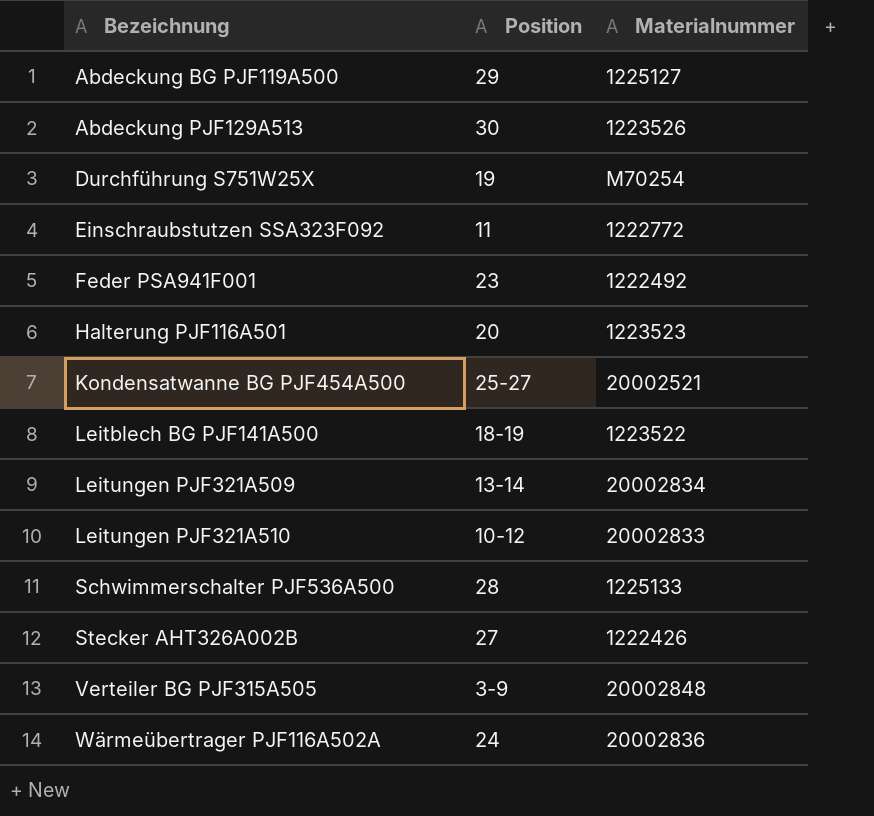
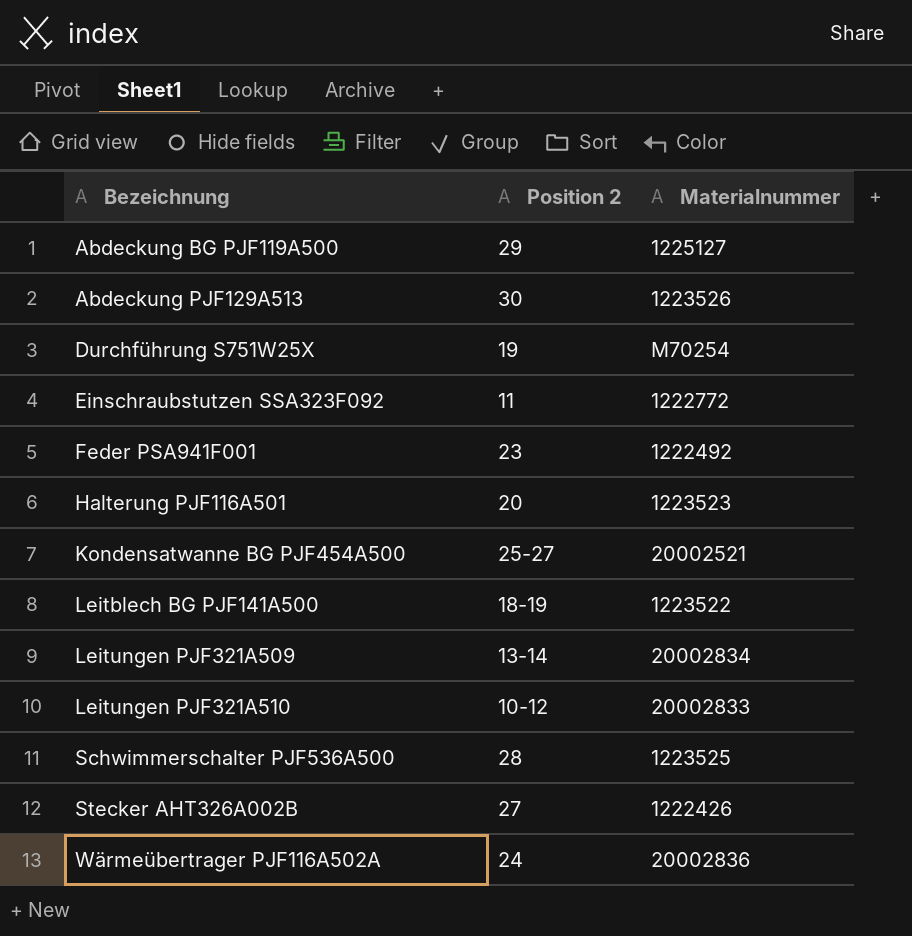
column name: Position -> Position 2
row Verteiler BG PJF315A505: 3-9 | 20002848 -> none
Schwimmerschalter PJF536A500 | Materialnummer: 1225133 -> 1223525

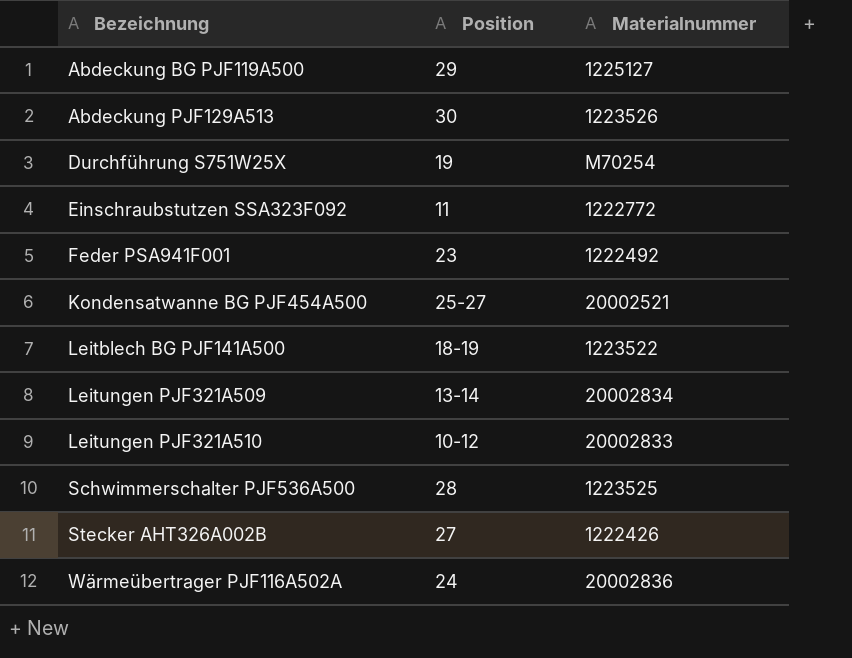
column name: Position 2 -> Position
row Halterung PJF116A501: 20 | 1223523 -> none

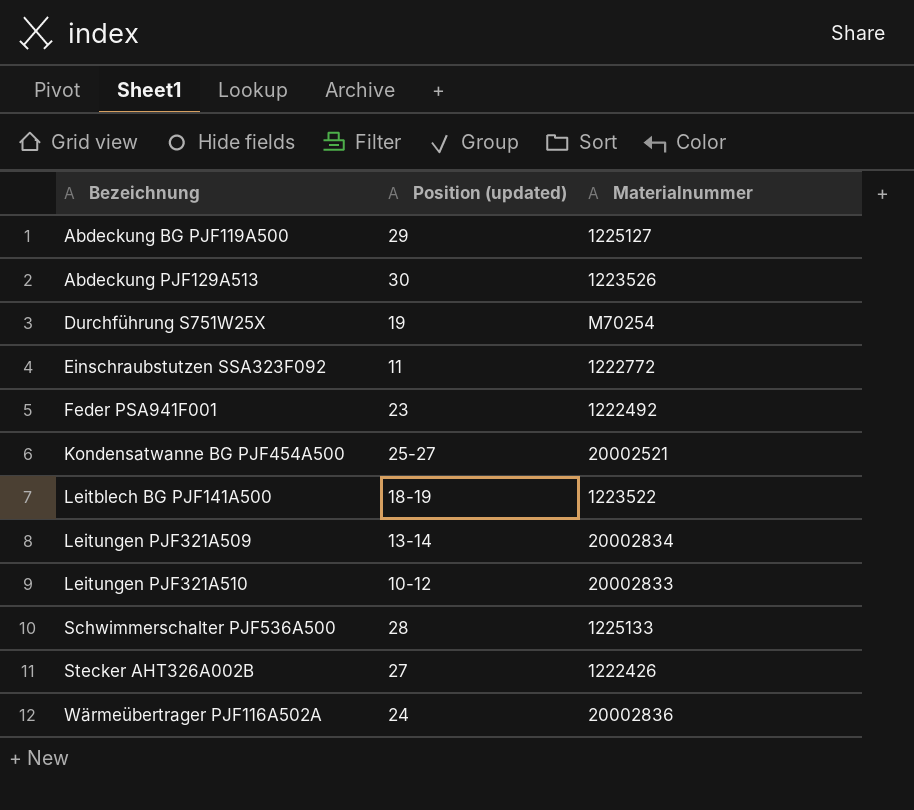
column name: Position -> Position (updated)
Schwimmerschalter PJF536A500 | Materialnummer: 1223525 -> 1225133

